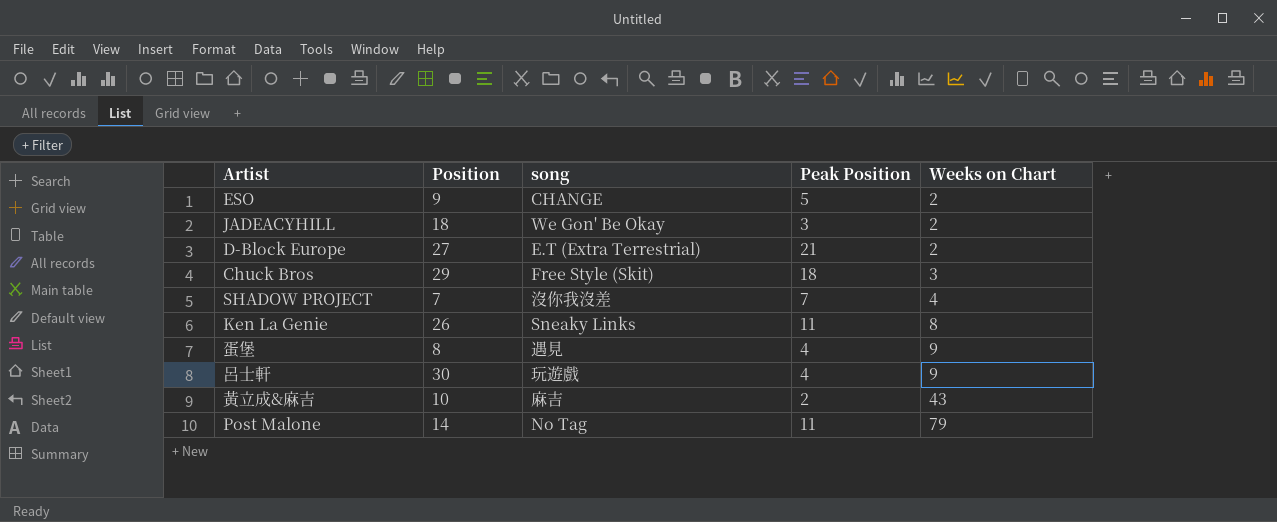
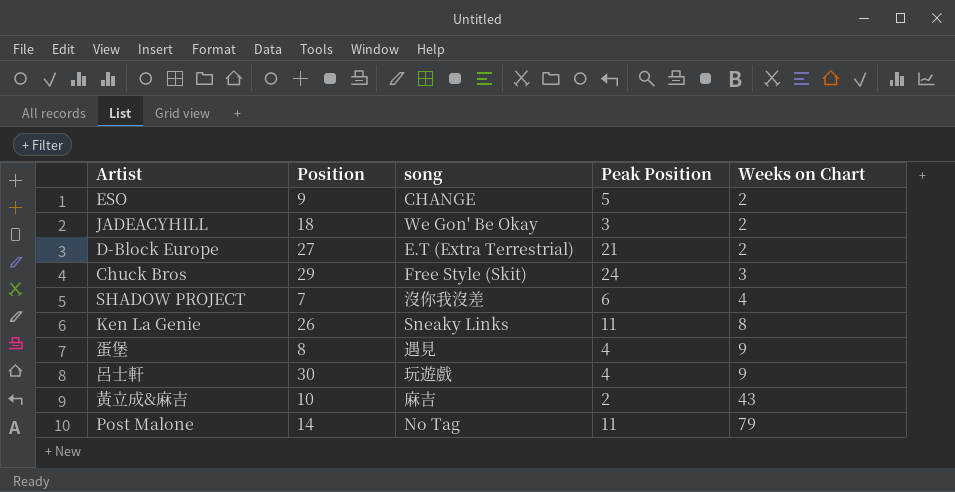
Chuck Bros | Peak Position: 18 -> 24
SHADOW PROJECT | Peak Position: 7 -> 6

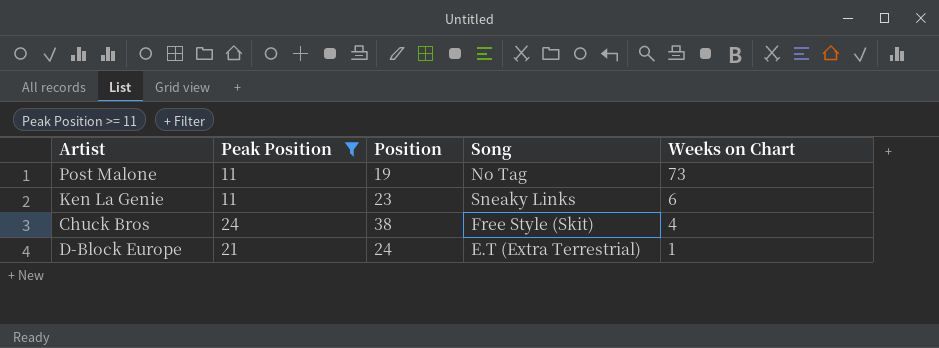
filter: none -> Peak Position >= 11
row order: Weeks on Chart ascending -> Weeks on Chart descending
column Peak Position | position: 4 -> 2
column name: song -> Song
Post Malone | Position: 14 -> 19
Post Malone | Weeks on Chart: 79 -> 73
Ken La Genie | Position: 26 -> 23
Ken La Genie | Weeks on Chart: 8 -> 6
Chuck Bros | Position: 29 -> 38
Chuck Bros | Weeks on Chart: 3 -> 4
D-Block Europe | Position: 27 -> 24
D-Block Europe | Weeks on Chart: 2 -> 1

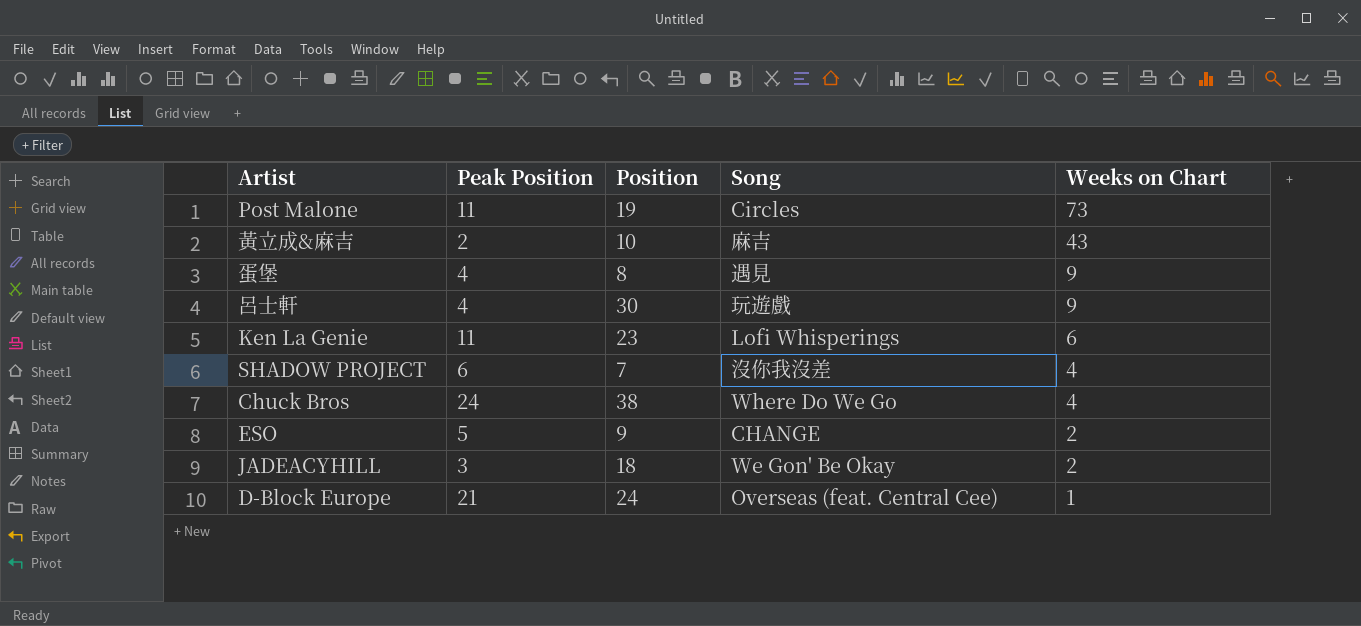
filter: Peak Position >= 11 -> none
Post Malone | Song: No Tag -> Circles
Ken La Genie | Song: Sneaky Links -> Lofi Whisperings
Chuck Bros | Song: Free Style (Skit) -> Where Do We Go
D-Block Europe | Song: E.T (Extra Terrestrial) -> Overseas (feat. Central Cee)

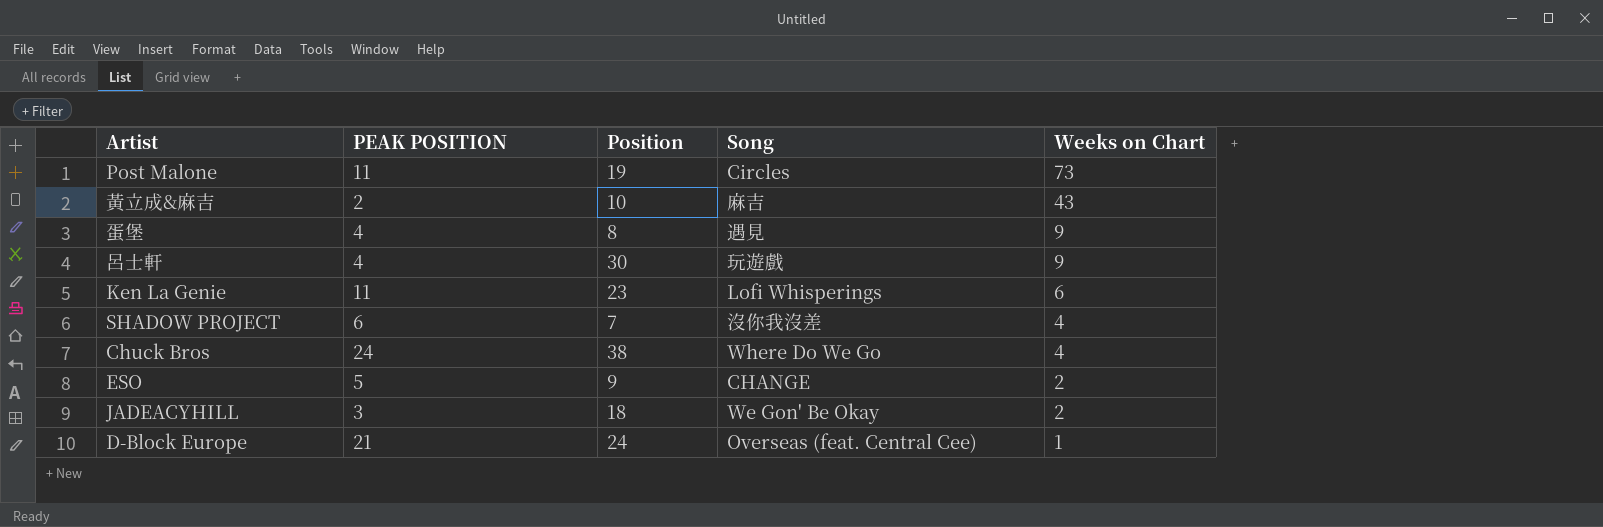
column name: Peak Position -> PEAK POSITION

